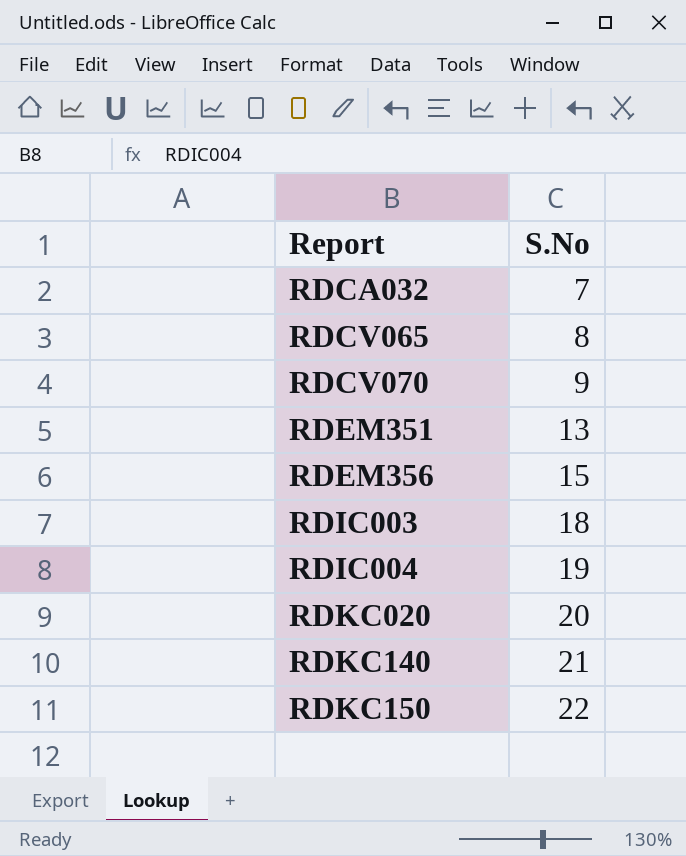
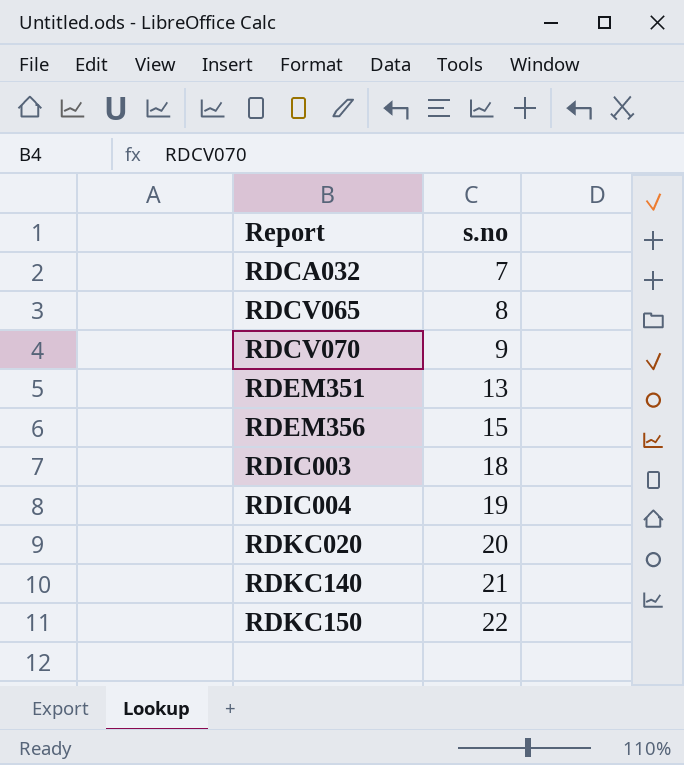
column name: S.No -> s.no

